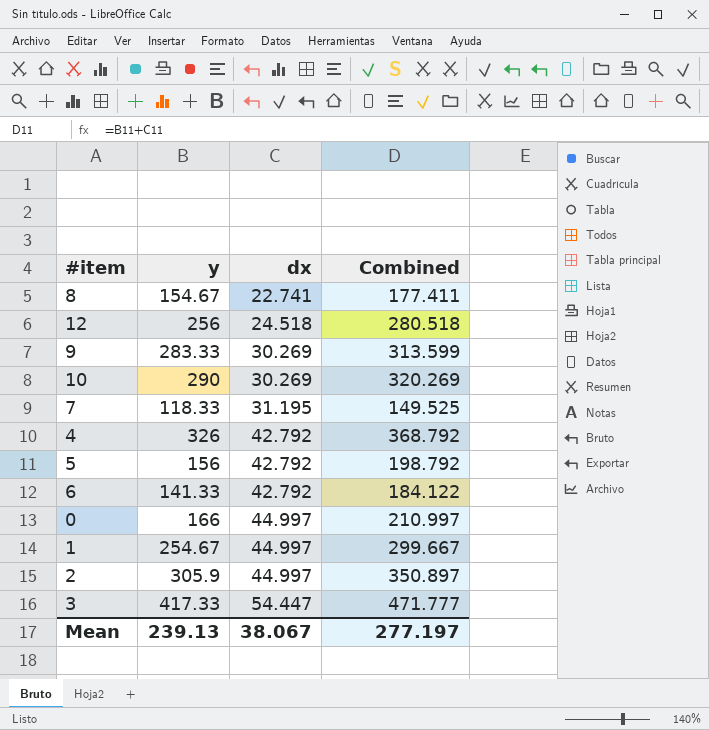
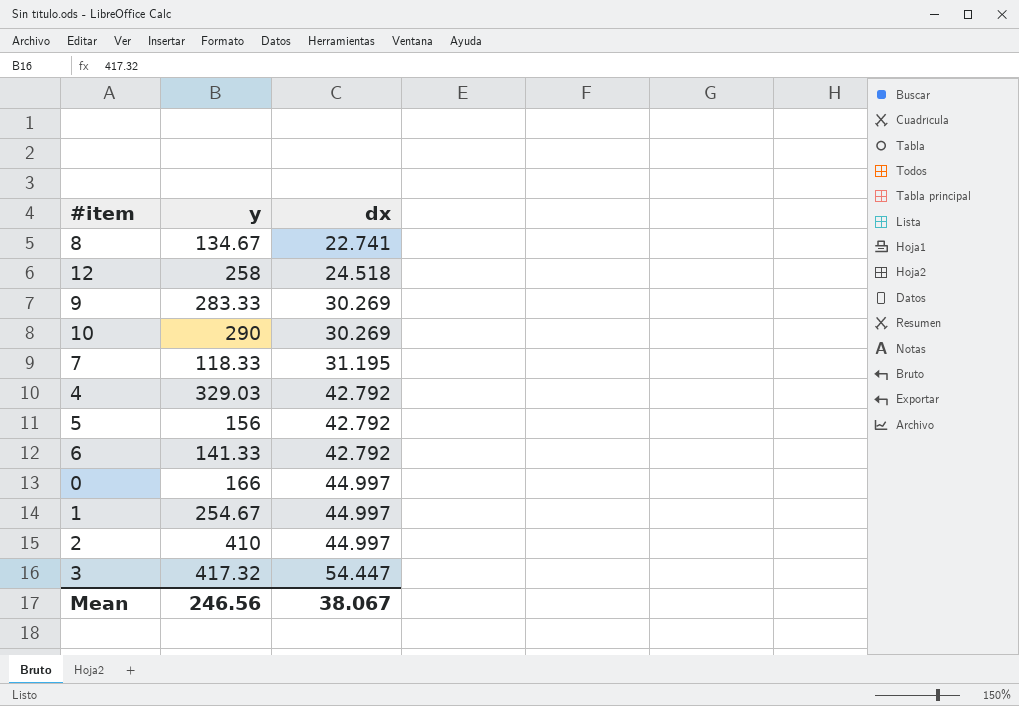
column Combined | formula: [y] + [dx] -> none
8 | y: 154.67 -> 134.67
12 | y: 256 -> 258
4 | y: 326 -> 329.03
2 | y: 305.9 -> 410
3 | y: 417.33 -> 417.32
Mean | y: 239.13 -> 246.56

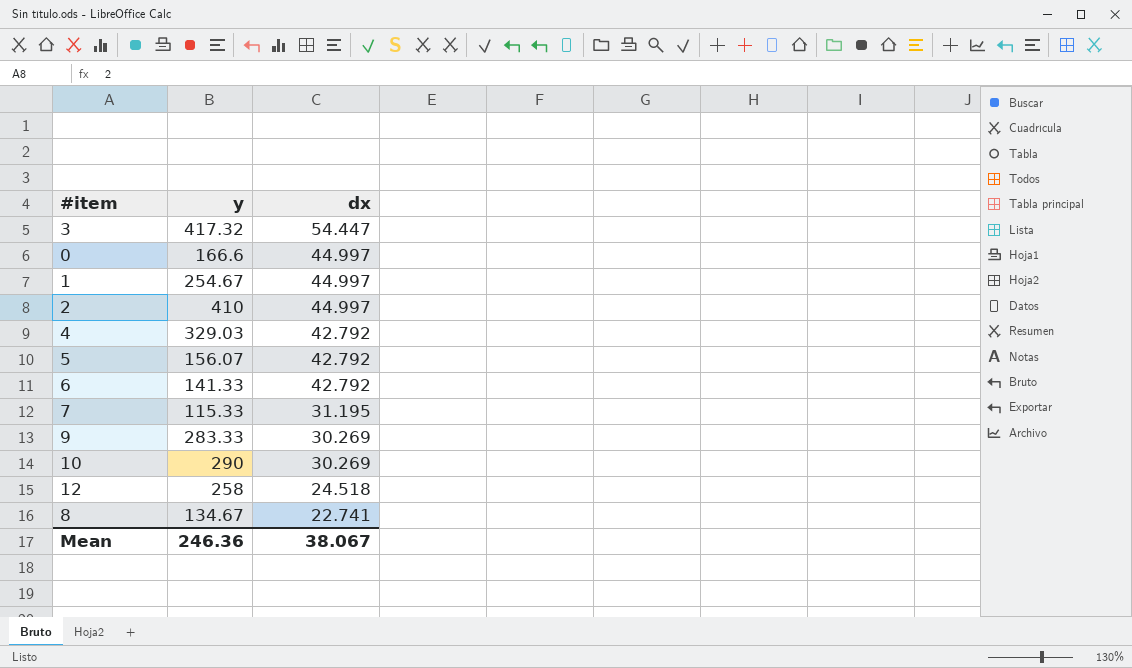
row order: dx ascending -> dx descending
0 | y: 166 -> 166.6
5 | y: 156 -> 156.07
7 | y: 118.33 -> 115.33
Mean | y: 246.56 -> 246.36

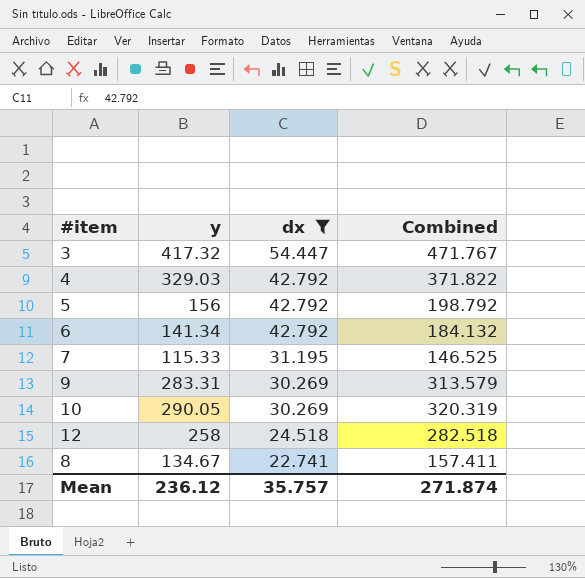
filter: none -> dx != 44.997
column Combined | formula: none -> [y] + [dx]
5 | y: 156.07 -> 156
6 | y: 141.33 -> 141.34
9 | y: 283.33 -> 283.31
10 | y: 290 -> 290.05
Mean | y: 246.36 -> 236.12
Mean | dx: 38.067 -> 35.757

